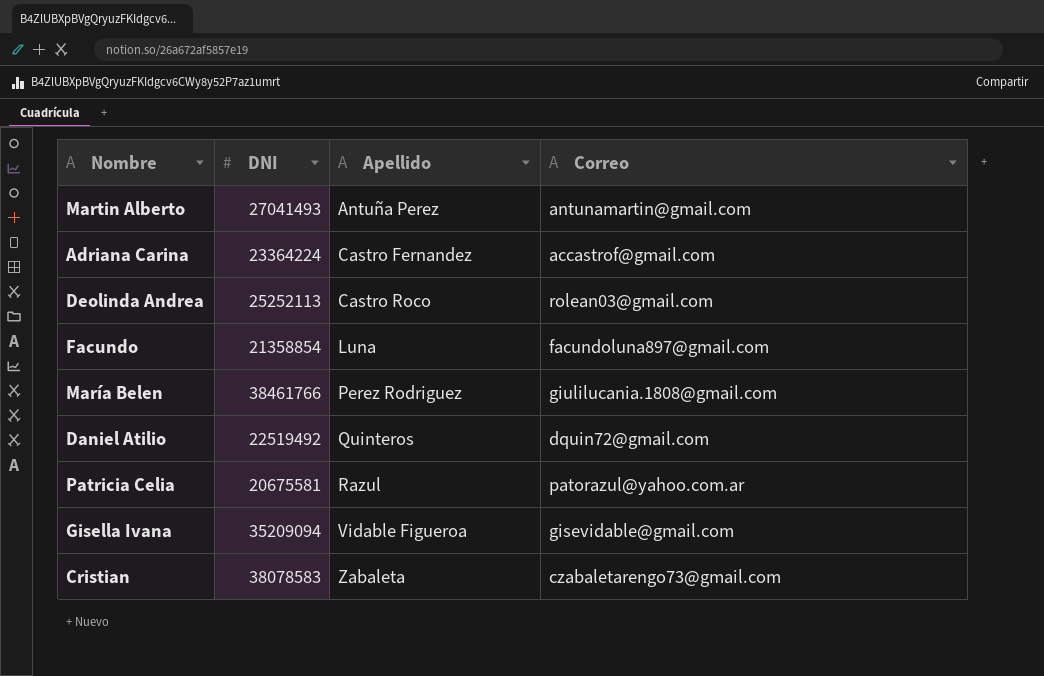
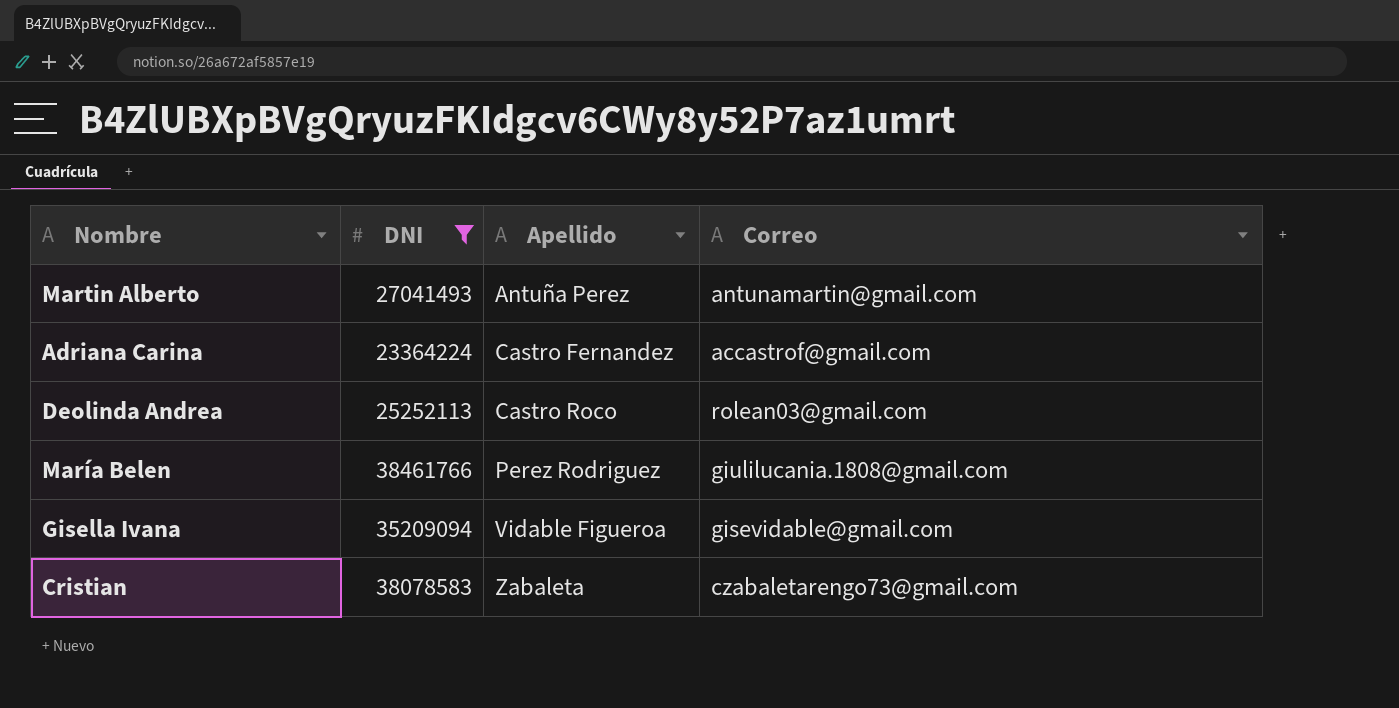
filter: none -> DNI >= 23364224

